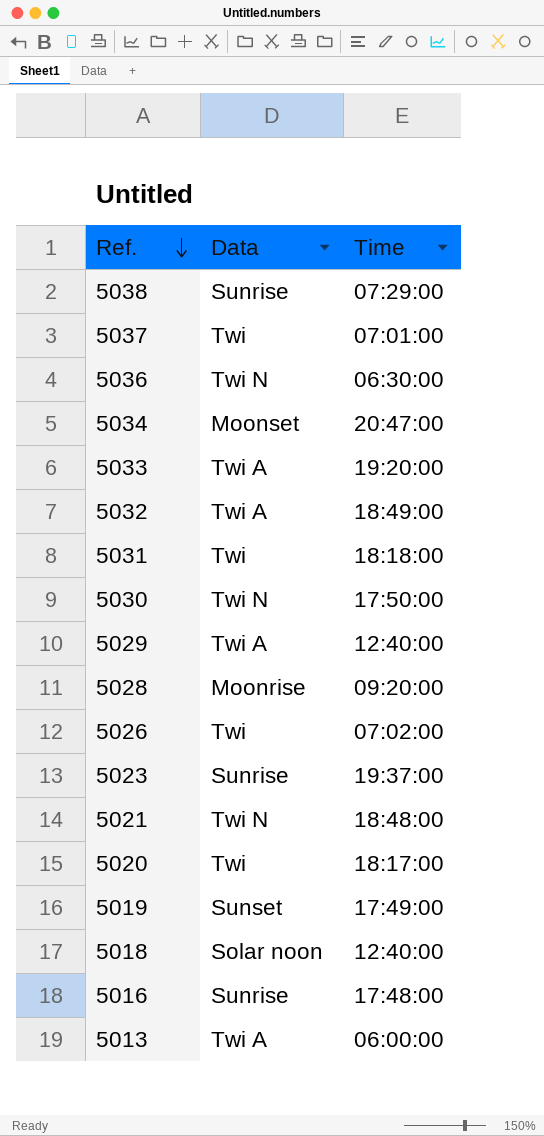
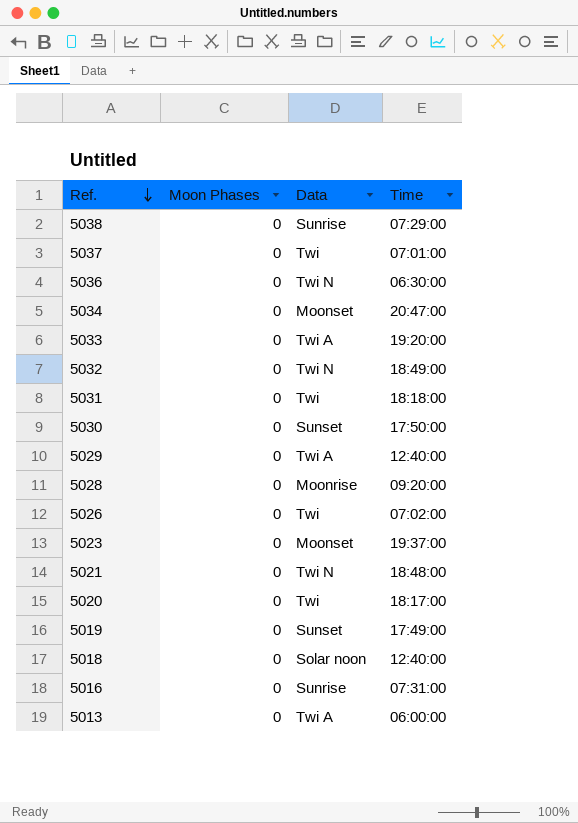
column Moon Phases | position: none -> 2
5032 | Data: Twi A -> Twi N
5030 | Data: Twi N -> Sunset
5023 | Data: Sunrise -> Moonset
5016 | Time: 17:48:00 -> 07:31:00

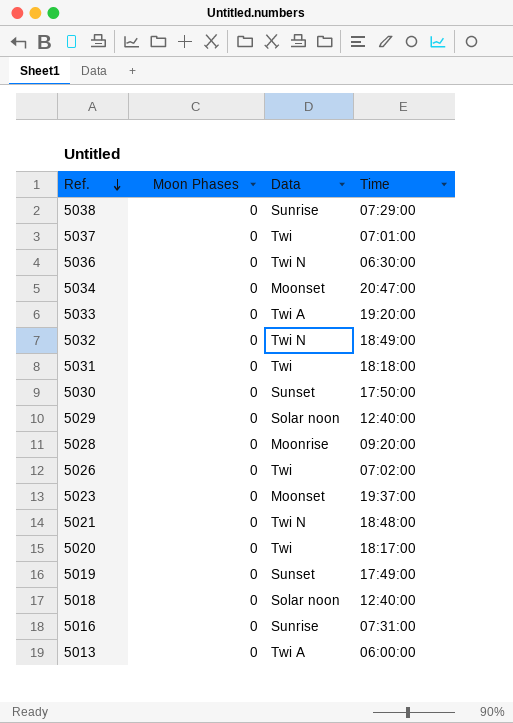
5029 | Data: Twi A -> Solar noon

